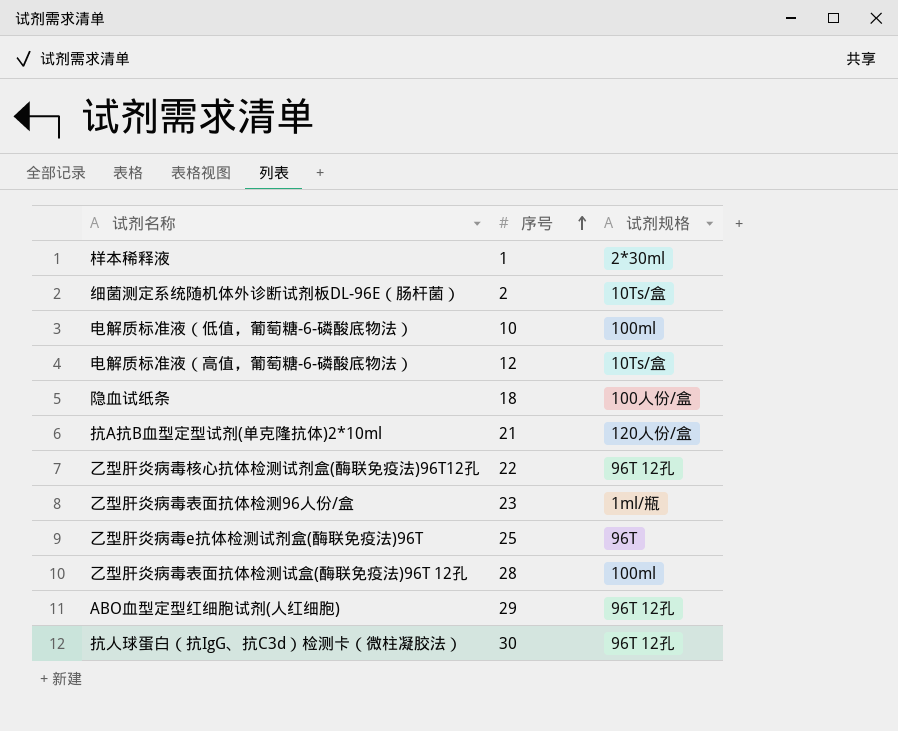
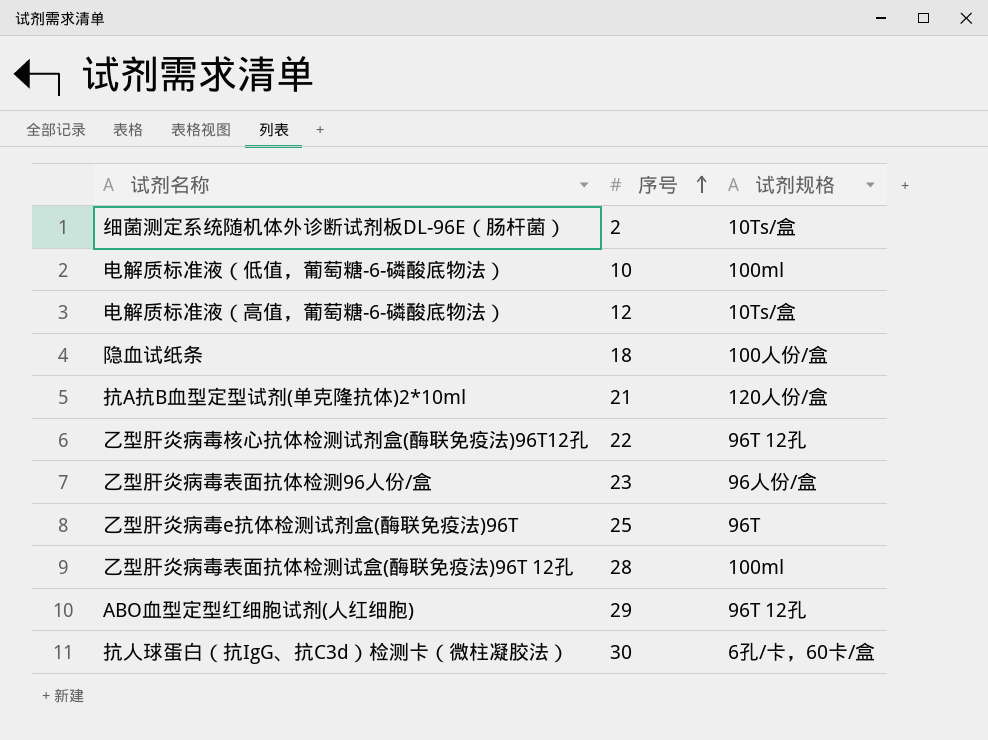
row 样本稀释液: 1 | 2*30ml -> none
乙型肝炎病毒表面抗体检测96人份/盒 | 试剂规格: 1ml/瓶 -> 96人份/盒
抗人球蛋白（抗IgG、抗C3d）检测卡（微柱凝胶法） | 试剂规格: 96T 12孔 -> 6孔/卡，60卡/盒

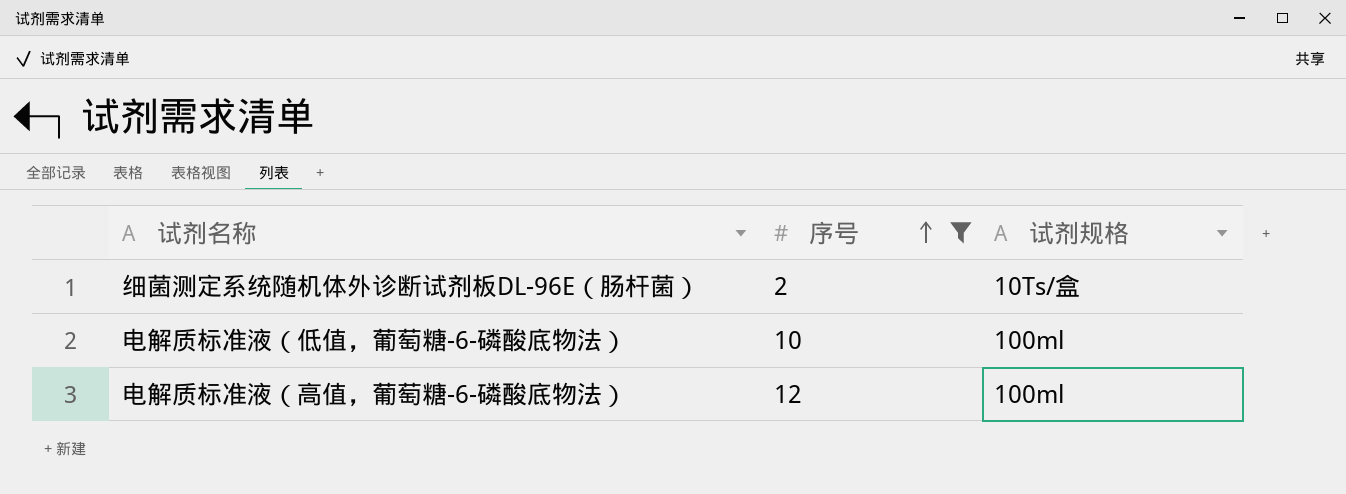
filter: none -> 序号 <= 12
电解质标准液（高值，葡萄糖-6-磷酸底物法） | 试剂规格: 10Ts/盒 -> 100ml

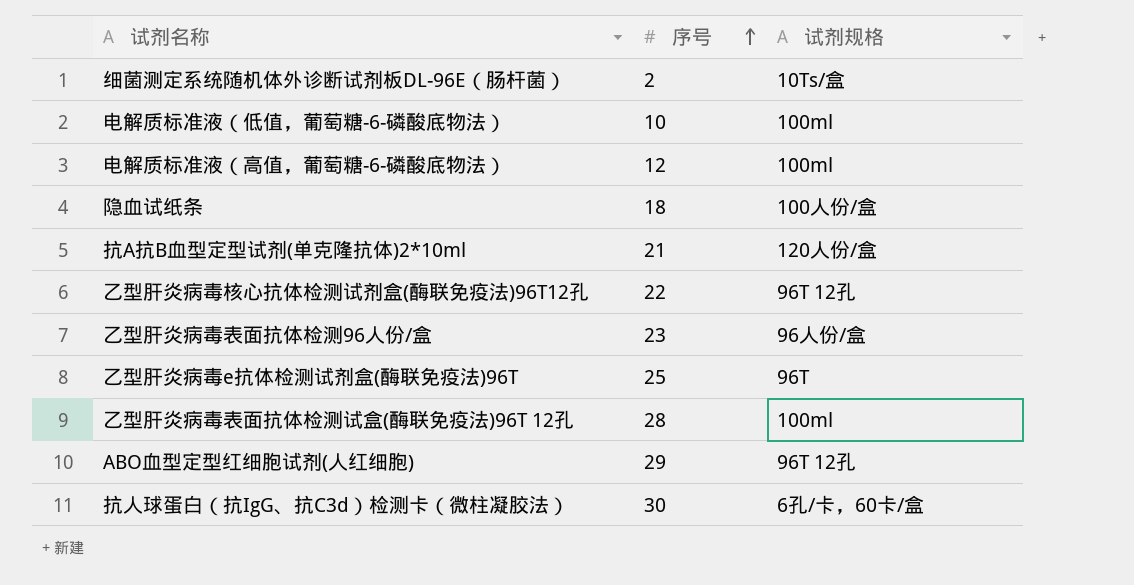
filter: 序号 <= 12 -> none

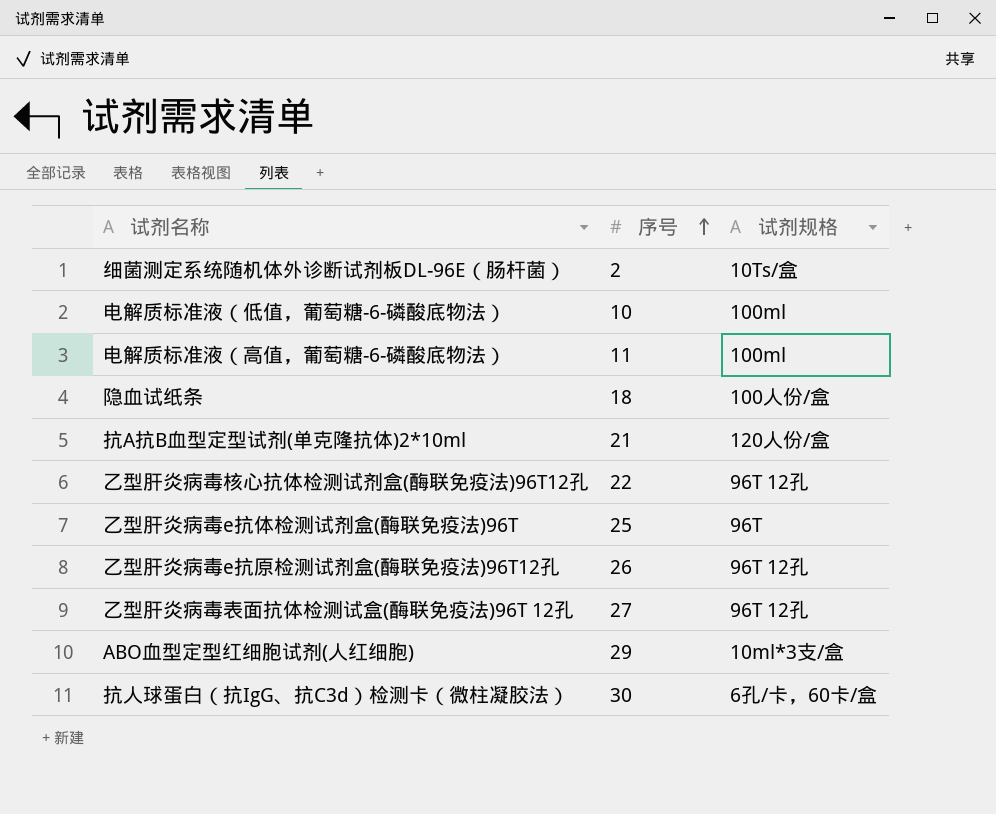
row 乙型肝炎病毒表面抗体检测96人份/盒: 23 | 96人份/盒 -> none
电解质标准液（高值，葡萄糖-6-磷酸底物法） | 序号: 12 -> 11
row 乙型肝炎病毒e抗原检测试剂盒(酶联免疫法)96T12孔: none -> 26 | 96T 12孔
乙型肝炎病毒表面抗体检测试盒(酶联免疫法)96T 12孔 | 序号: 28 -> 27
乙型肝炎病毒表面抗体检测试盒(酶联免疫法)96T 12孔 | 试剂规格: 100ml -> 96T 12孔
ABO血型定型红细胞试剂(人红细胞) | 试剂规格: 96T 12孔 -> 10ml*3支/盒

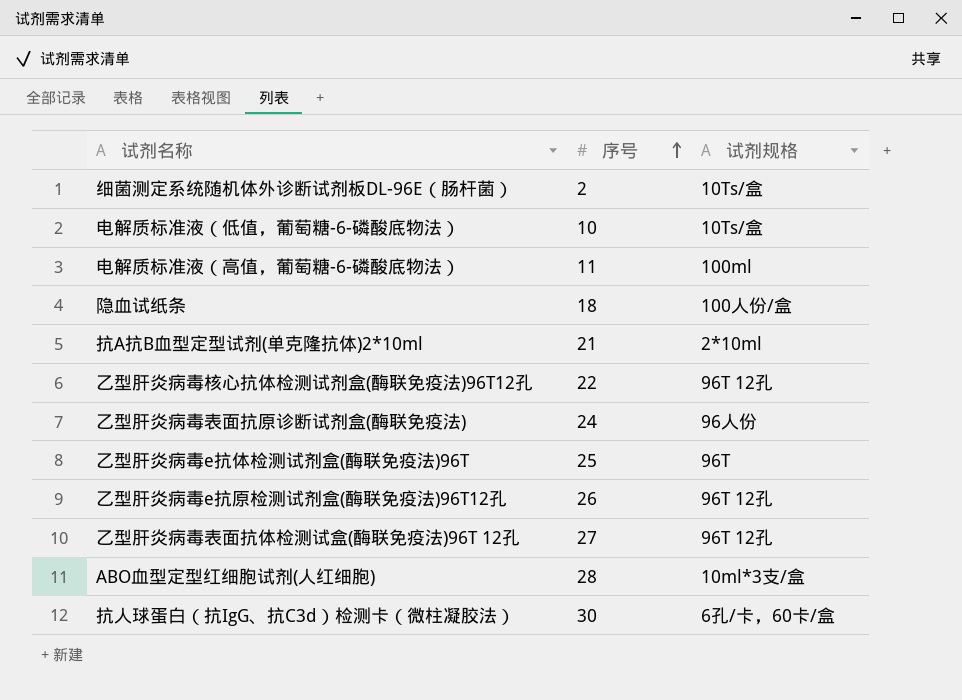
电解质标准液（低值，葡萄糖-6-磷酸底物法） | 试剂规格: 100ml -> 10Ts/盒
抗A抗B血型定型试剂(单克隆抗体)2*10ml | 试剂规格: 120人份/盒 -> 2*10ml
row 乙型肝炎病毒表面抗原诊断试剂盒(酶联免疫法): none -> 24 | 96人份
ABO血型定型红细胞试剂(人红细胞) | 序号: 29 -> 28

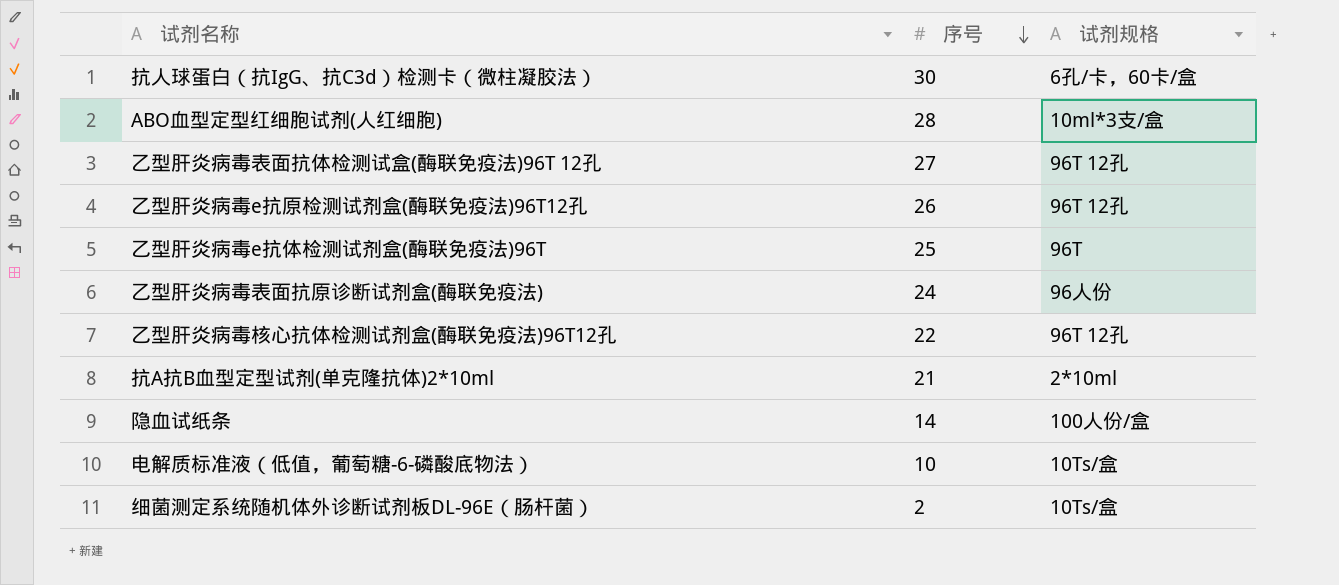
row order: 序号 ascending -> 序号 descending
row 电解质标准液（高值，葡萄糖-6-磷酸底物法）: 11 | 100ml -> none
隐血试纸条 | 序号: 18 -> 14

